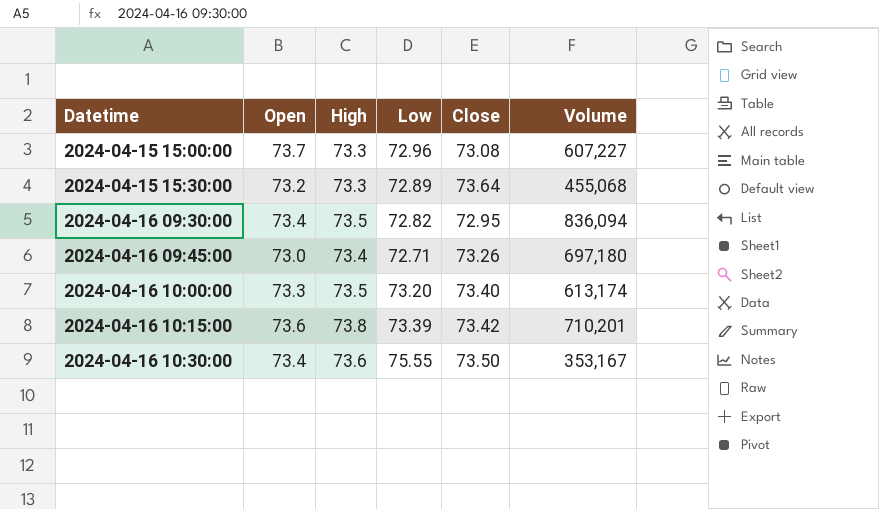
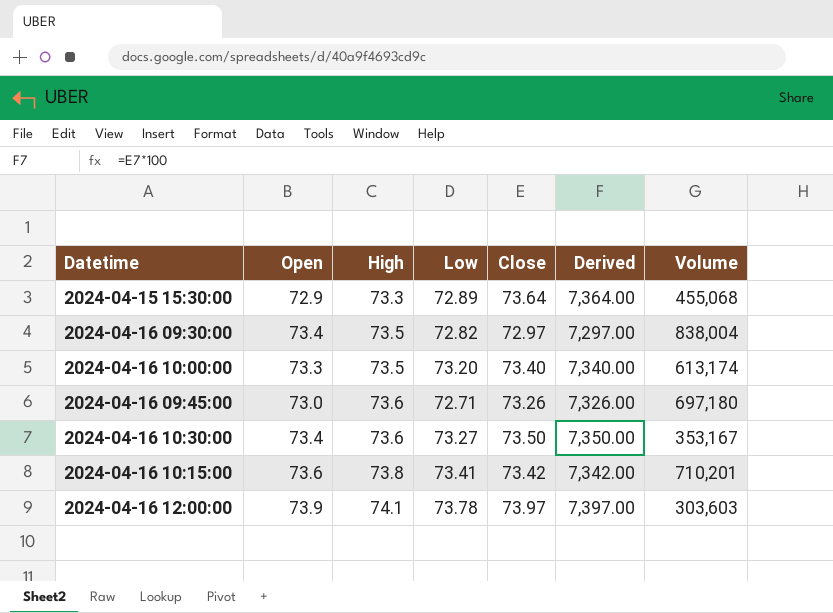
row order: Datetime ascending -> High ascending
column Derived | formula: none -> [Close] * 100
row 2024-04-15 15:00:00: 73.7 | 73.3 | 72.96 | 73.08 | 607,227 -> none
2024-04-15 15:30:00 | Open: 73.2 -> 72.9
2024-04-16 09:30:00 | Close: 72.95 -> 72.97
2024-04-16 09:30:00 | Volume: 836,094 -> 838,004
2024-04-16 09:45:00 | High: 73.4 -> 73.6
2024-04-16 10:30:00 | Low: 75.55 -> 73.27
2024-04-16 10:15:00 | Low: 73.39 -> 73.41
row 2024-04-16 12:00:00: none -> 73.9 | 74.1 | 73.78 | 73.97 | 7,397.00 | 303,603

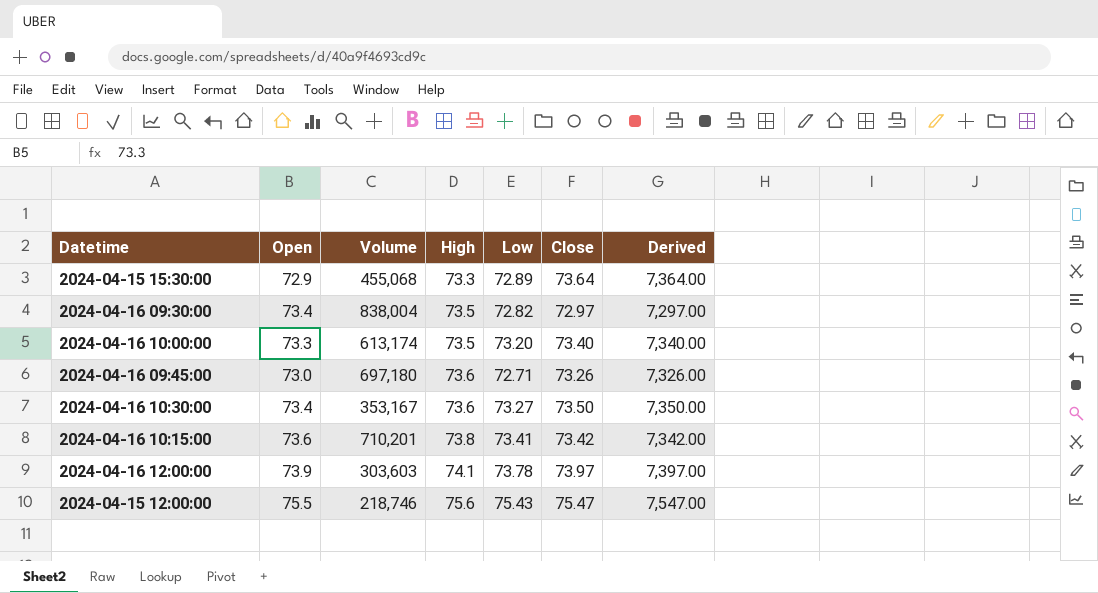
column Volume | position: 7 -> 3
row 2024-04-15 12:00:00: none -> 75.5 | 218,746 | 75.6 | 75.43 | 75.47 | 7,547.00

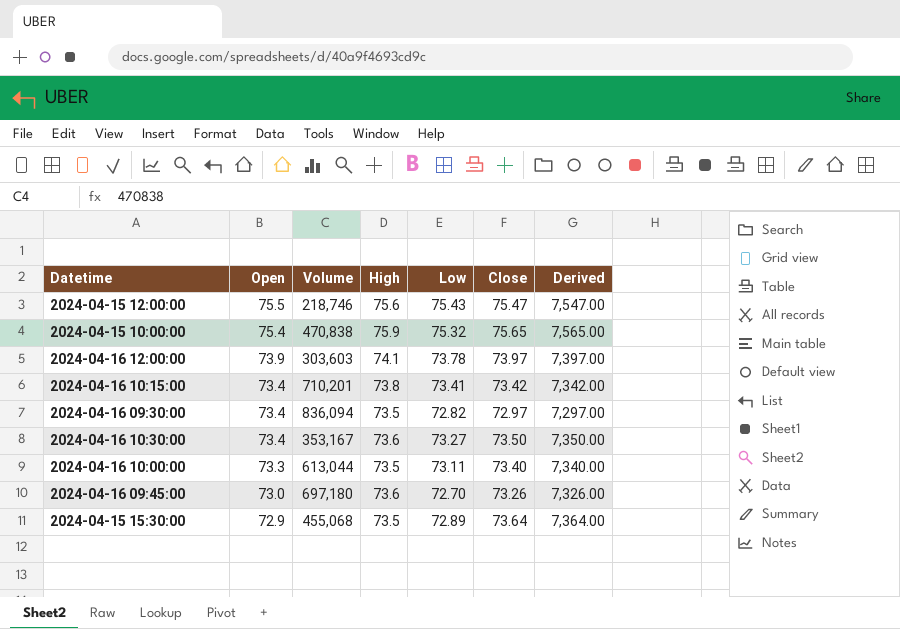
row order: High ascending -> Open descending
row 2024-04-15 10:00:00: none -> 75.4 | 470,838 | 75.9 | 75.32 | 75.65 | 7,565.00
2024-04-16 10:15:00 | Open: 73.6 -> 73.4
2024-04-16 09:30:00 | Volume: 838,004 -> 836,094
2024-04-16 10:00:00 | Volume: 613,174 -> 613,044
2024-04-16 10:00:00 | Low: 73.20 -> 73.11
2024-04-16 09:45:00 | Low: 72.71 -> 72.70
2024-04-15 15:30:00 | High: 73.3 -> 73.5

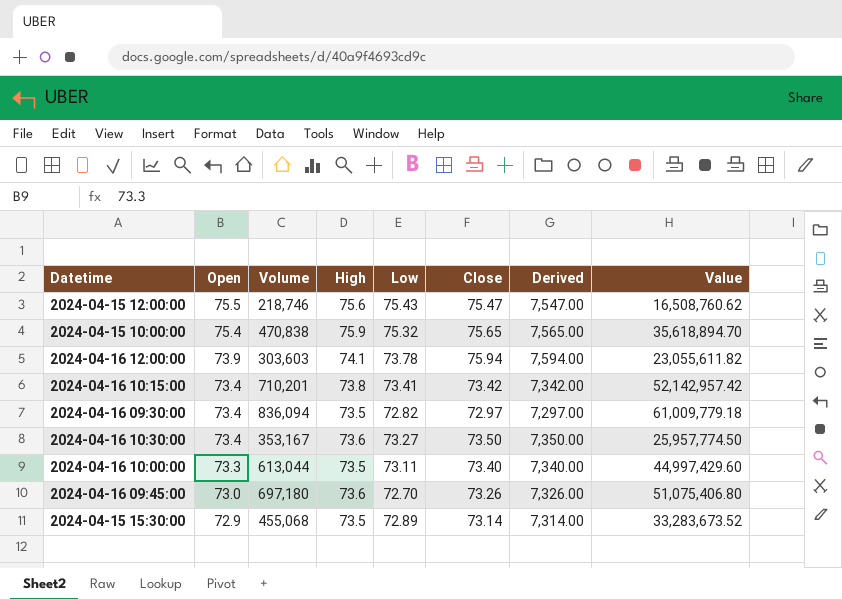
column Value | formula: none -> [Volume] * [Close]
2024-04-16 12:00:00 | Close: 73.97 -> 75.94
2024-04-16 12:00:00 | Derived: 7,397.00 -> 7,594.00
2024-04-15 15:30:00 | Close: 73.64 -> 73.14
2024-04-15 15:30:00 | Derived: 7,364.00 -> 7,314.00

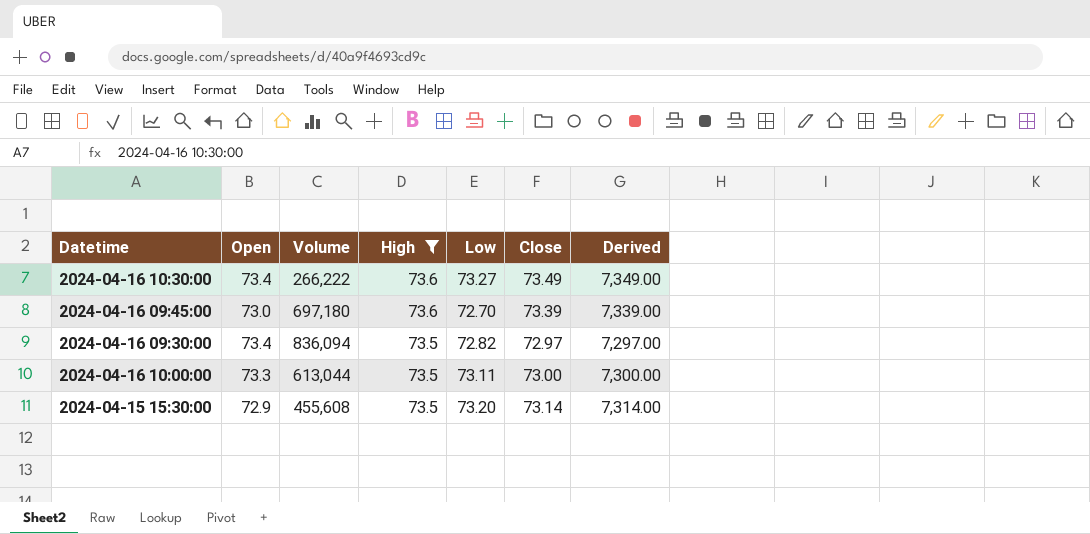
filter: none -> High <= 73.6
row order: Open descending -> High descending
column Value | formula: [Volume] * [Close] -> none
2024-04-16 10:30:00 | Volume: 353,167 -> 266,222
2024-04-16 10:30:00 | Close: 73.50 -> 73.49
2024-04-16 10:30:00 | Derived: 7,350.00 -> 7,349.00
2024-04-16 09:45:00 | Close: 73.26 -> 73.39
2024-04-16 09:45:00 | Derived: 7,326.00 -> 7,339.00
2024-04-16 10:00:00 | Close: 73.40 -> 73.00
2024-04-16 10:00:00 | Derived: 7,340.00 -> 7,300.00
2024-04-15 15:30:00 | Volume: 455,068 -> 455,608
2024-04-15 15:30:00 | Low: 72.89 -> 73.20

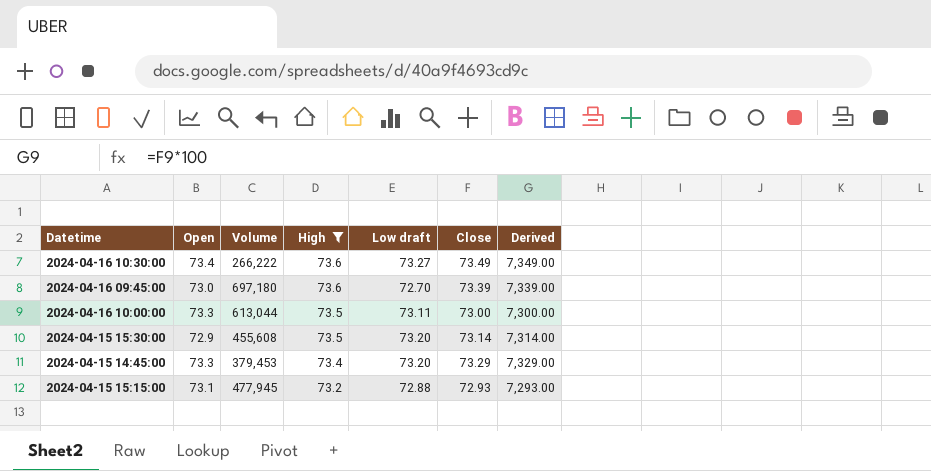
column name: Low -> Low draft
row 2024-04-16 09:30:00: 73.4 | 836,094 | 73.5 | 72.82 | 72.97 | 7,297.00 -> none
row 2024-04-15 14:45:00: none -> 73.3 | 379,453 | 73.4 | 73.20 | 73.29 | 7,329.00
row 2024-04-15 15:15:00: none -> 73.1 | 477,945 | 73.2 | 72.88 | 72.93 | 7,293.00

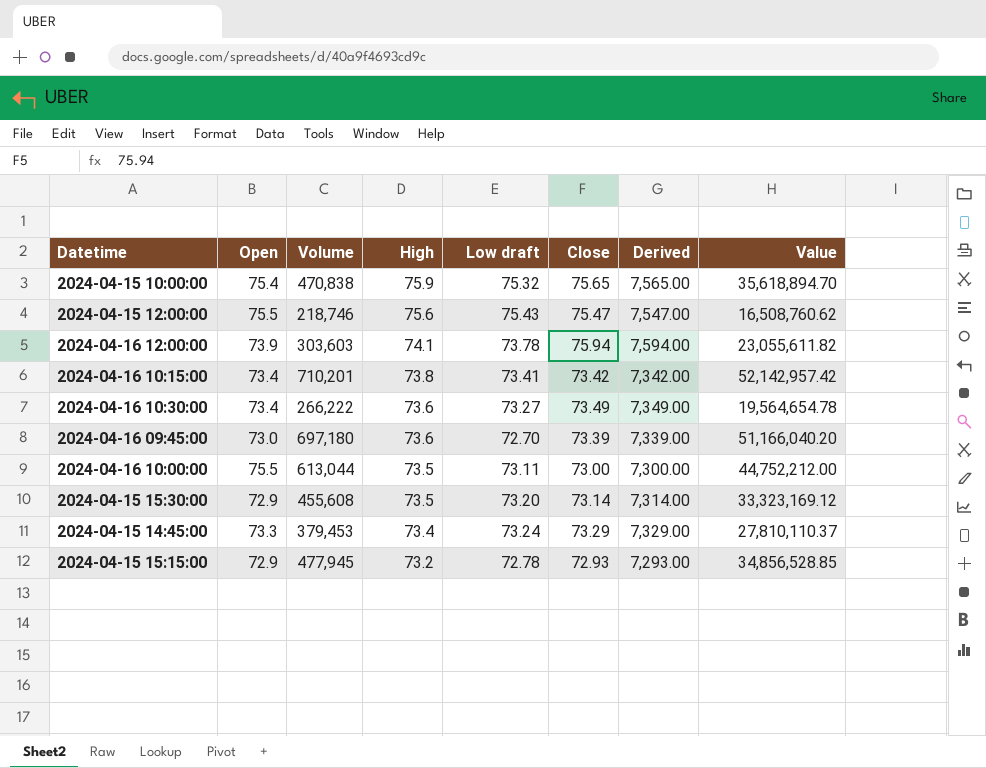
filter: High <= 73.6 -> none
column Value | formula: none -> [Volume] * [Close]
2024-04-16 10:00:00 | Open: 73.3 -> 75.5
2024-04-15 14:45:00 | Low draft: 73.20 -> 73.24
2024-04-15 15:15:00 | Open: 73.1 -> 72.9
2024-04-15 15:15:00 | Low draft: 72.88 -> 72.78

